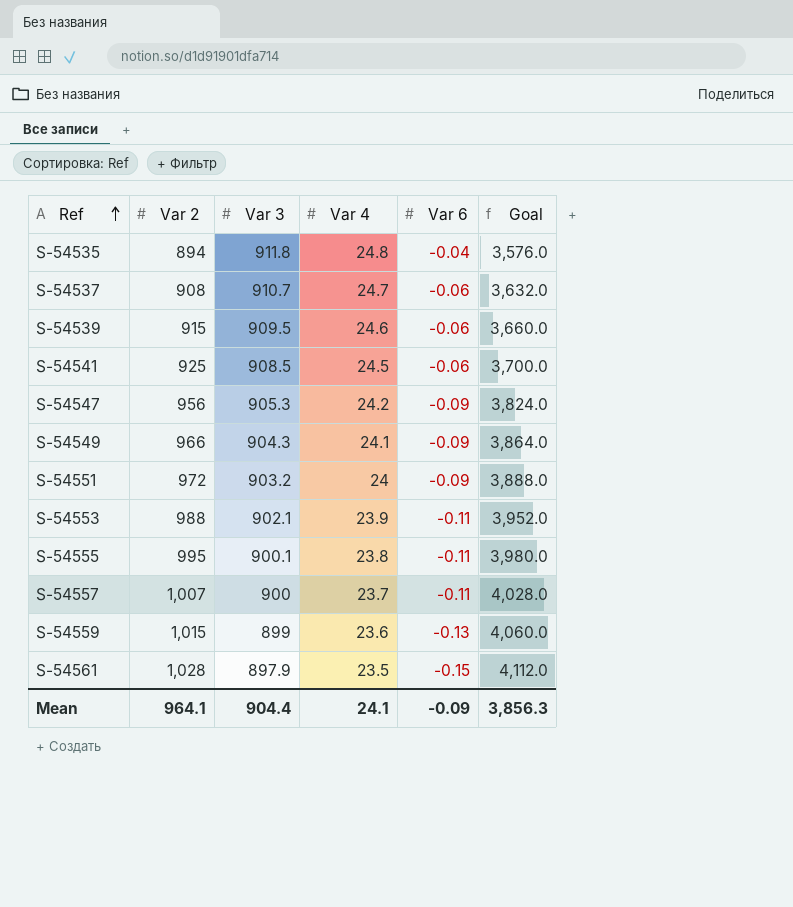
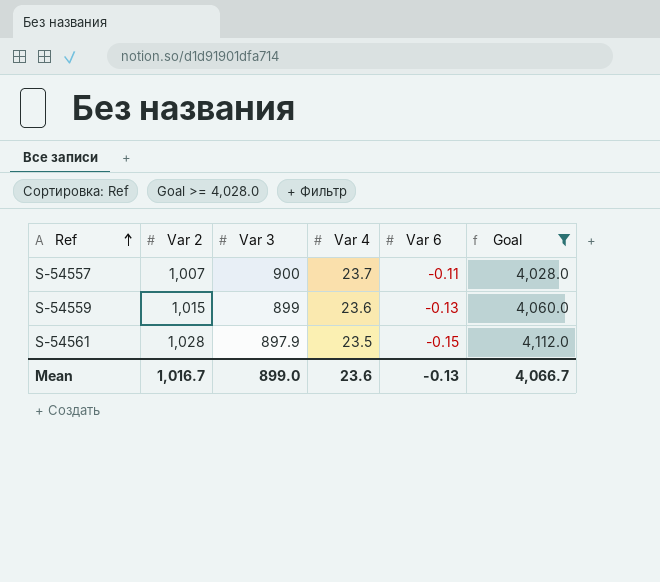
filter: none -> Goal >= 4,028.0
Mean | Var 2: 964.1 -> 1,016.7
Mean | Var 3: 904.4 -> 899.0
Mean | Var 4: 24.1 -> 23.6
Mean | Var 6: -0.09 -> -0.13
Mean | Goal: 3,856.3 -> 4,066.7

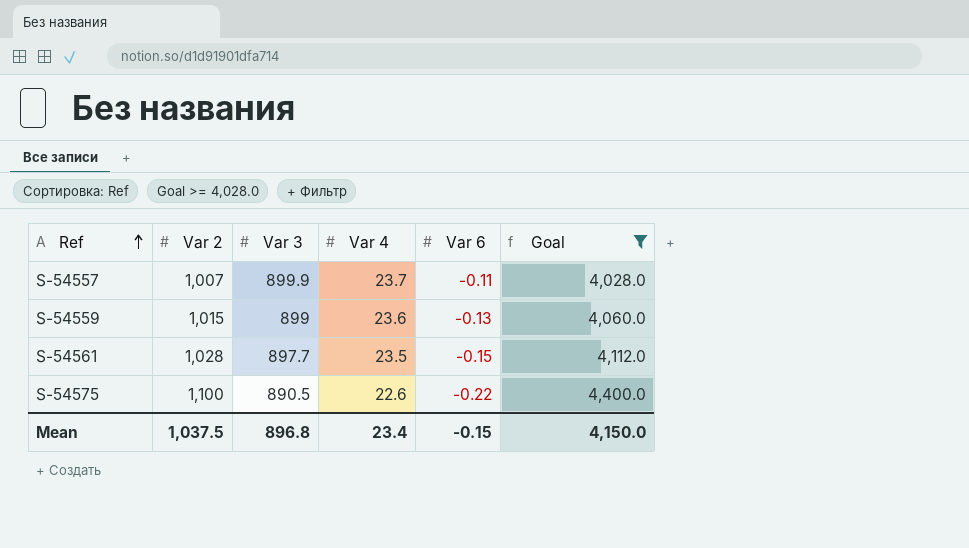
S-54557 | Var 3: 900 -> 899.9
S-54561 | Var 3: 897.9 -> 897.7
row S-54575: none -> 1,100 | 890.5 | 22.6 | -0.22 | 4,400.0
Mean | Var 2: 1,016.7 -> 1,037.5
Mean | Var 3: 899.0 -> 896.8
Mean | Var 4: 23.6 -> 23.4
Mean | Var 6: -0.13 -> -0.15
Mean | Goal: 4,066.7 -> 4,150.0

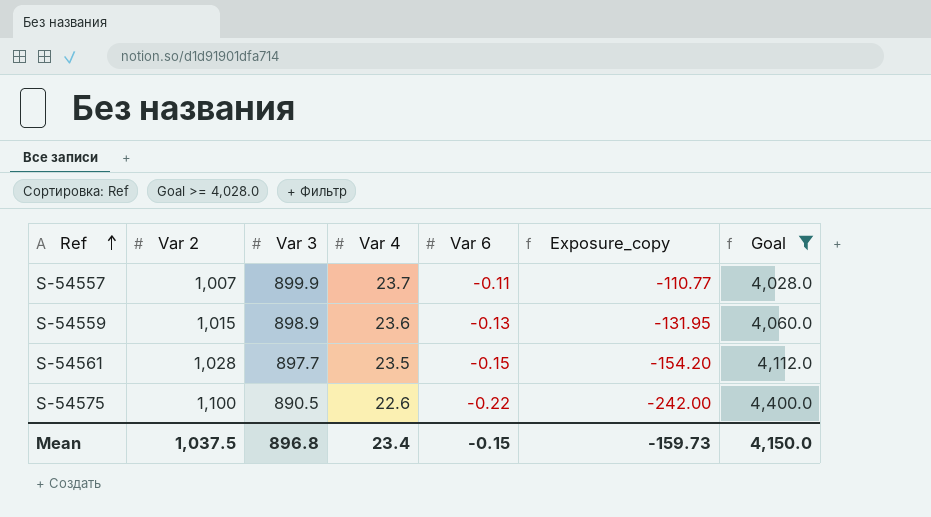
column Exposure_copy | formula: none -> [Var 2] * [Var 6]
S-54559 | Var 3: 899 -> 898.9

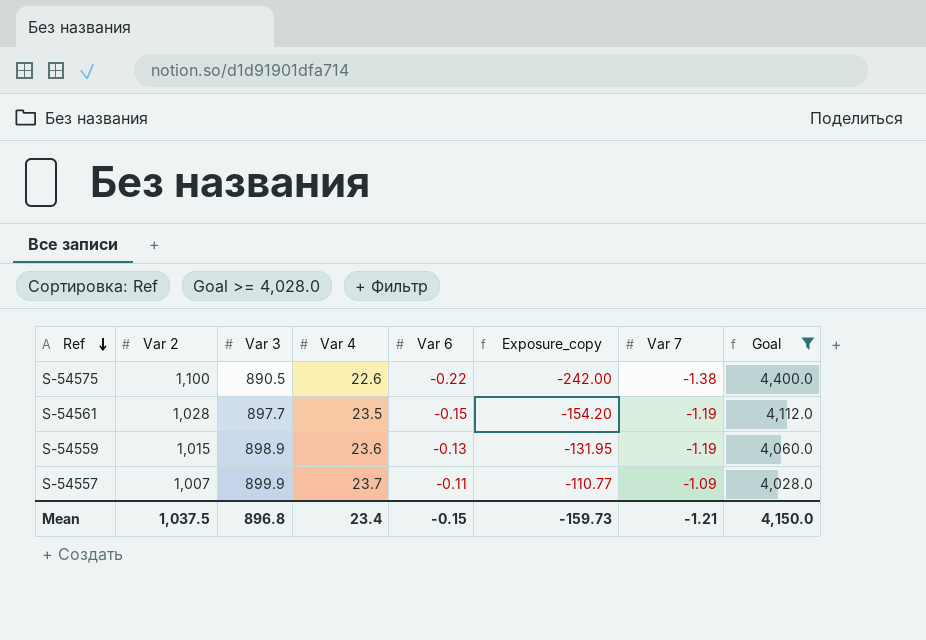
row order: Ref ascending -> Ref descending
column Var 7 | position: none -> 7

